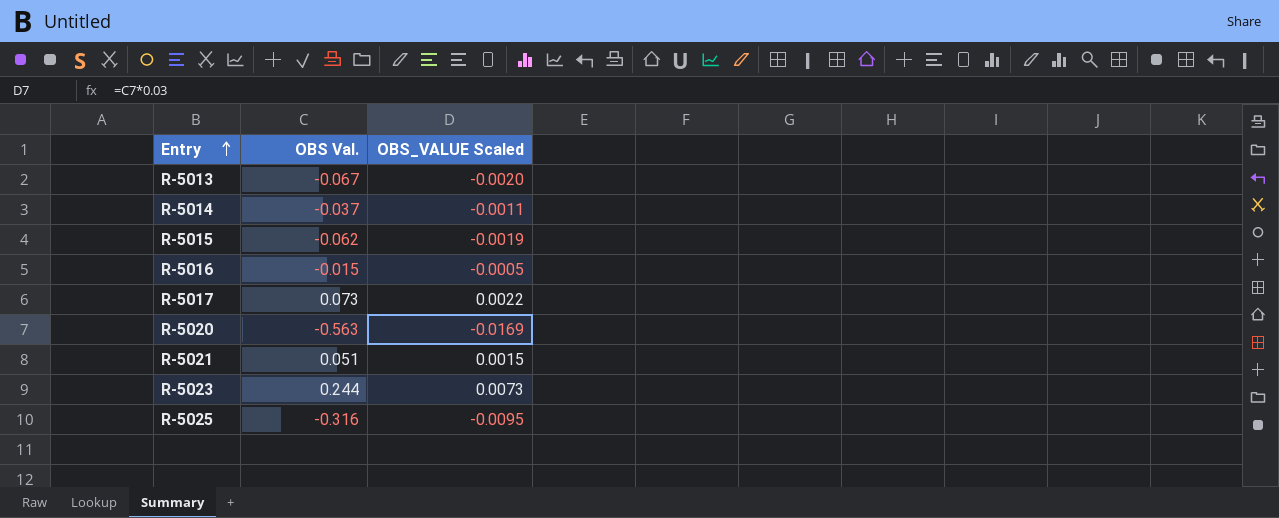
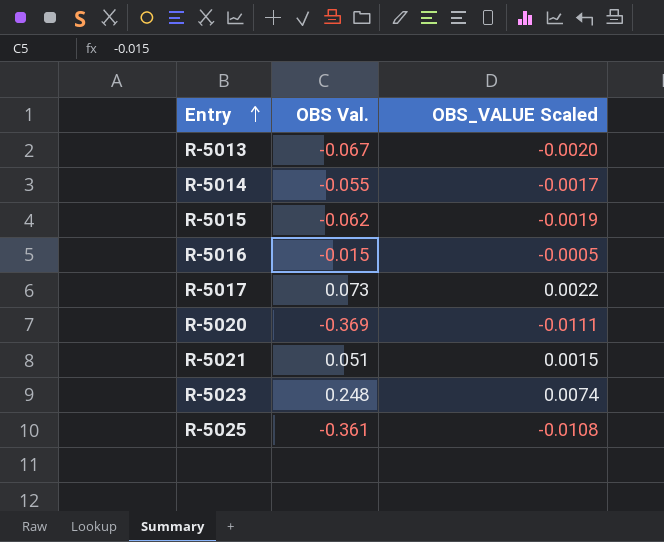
R-5014 | OBS Val.: -0.037 -> -0.055
R-5014 | OBS_VALUE Scaled: -0.0011 -> -0.0017
R-5020 | OBS Val.: -0.563 -> -0.369
R-5020 | OBS_VALUE Scaled: -0.0169 -> -0.0111
R-5023 | OBS Val.: 0.244 -> 0.248
R-5023 | OBS_VALUE Scaled: 0.0073 -> 0.0074
R-5025 | OBS Val.: -0.316 -> -0.361
R-5025 | OBS_VALUE Scaled: -0.0095 -> -0.0108

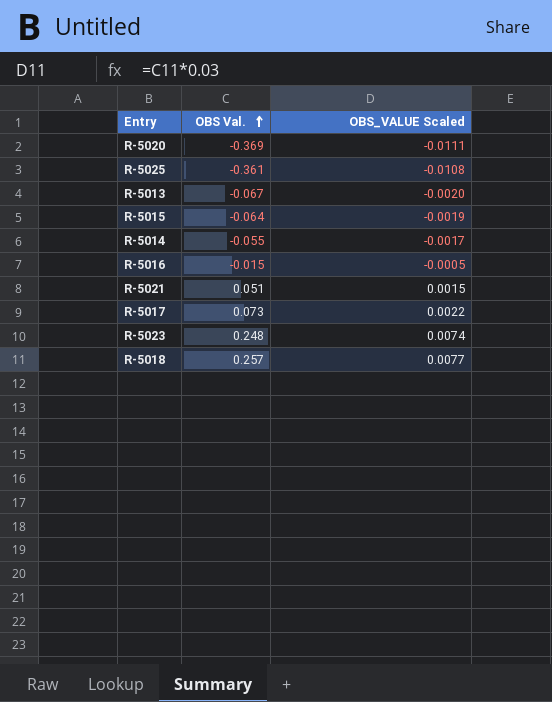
row order: Entry ascending -> OBS Val. ascending
R-5015 | OBS Val.: -0.062 -> -0.064
row R-5018: none -> 0.257 | 0.0077

